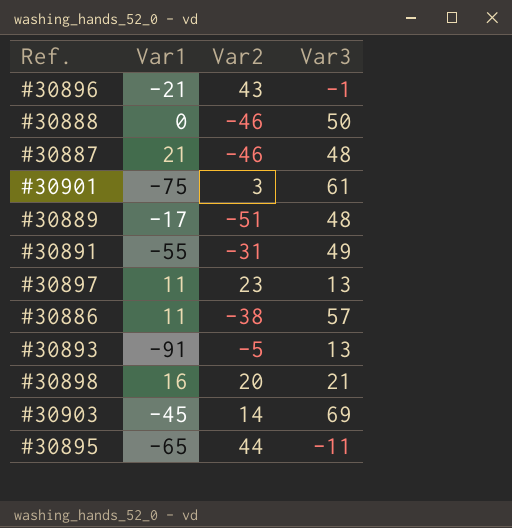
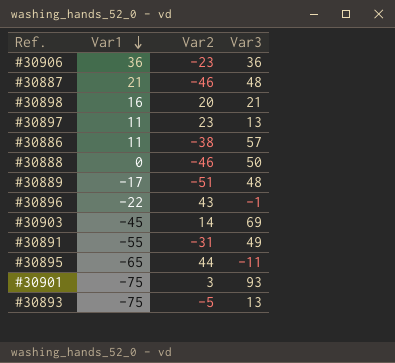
row order: none -> Var1 descending
row #30906: none -> 36 | -23 | 36
#30896 | Var1: -21 -> -22
#30901 | Var3: 61 -> 93
#30893 | Var1: -91 -> -75

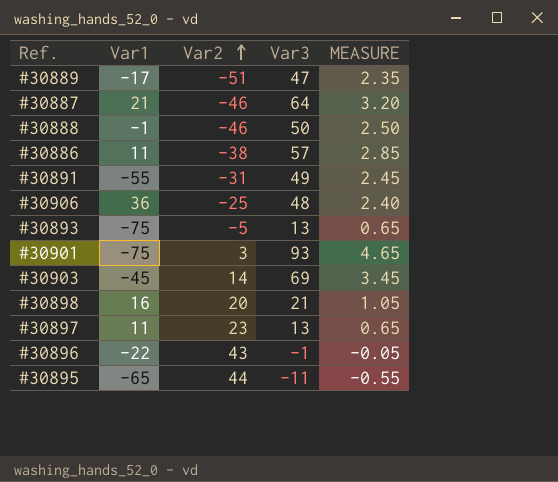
row order: Var1 descending -> Var2 ascending
column MEASURE | formula: none -> [Var3] * 0.05
#30889 | Var3: 48 -> 47
#30887 | Var3: 48 -> 64
#30888 | Var1: 0 -> -1
#30906 | Var2: -23 -> -25
#30906 | Var3: 36 -> 48

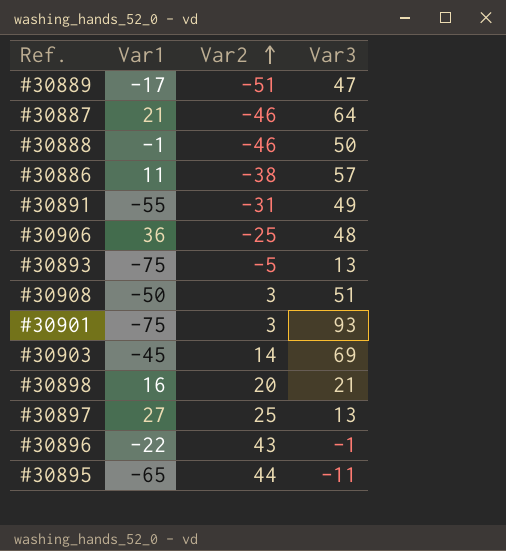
column MEASURE | formula: [Var3] * 0.05 -> none
row #30908: none -> -50 | 3 | 51
#30897 | Var1: 11 -> 27
#30897 | Var2: 23 -> 25

